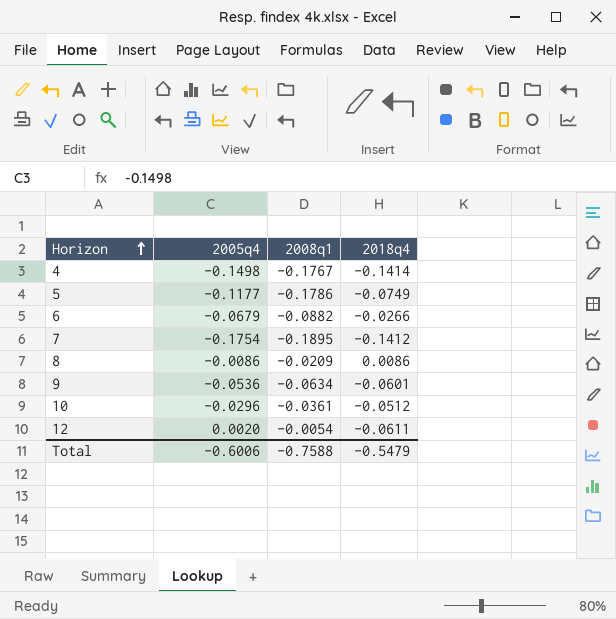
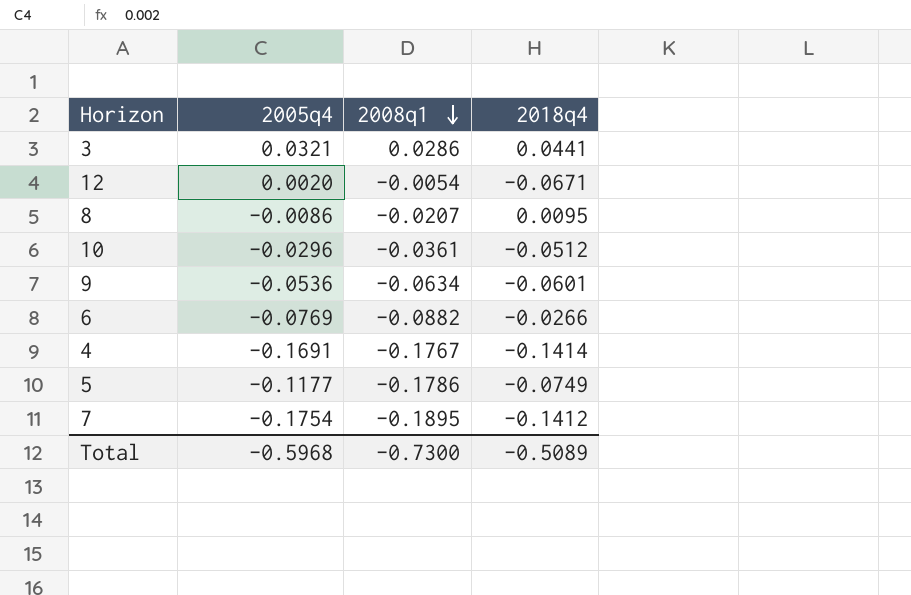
row order: Horizon ascending -> 2008q1 descending
row 3: none -> 0.0321 | 0.0286 | 0.0441
12 | 2018q4: -0.0611 -> -0.0671
8 | 2008q1: -0.0209 -> -0.0207
8 | 2018q4: 0.0086 -> 0.0095
6 | 2005q4: -0.0679 -> -0.0769
4 | 2005q4: -0.1498 -> -0.1691
Total | 2005q4: -0.6006 -> -0.5968
Total | 2008q1: -0.7588 -> -0.7300
Total | 2018q4: -0.5479 -> -0.5089

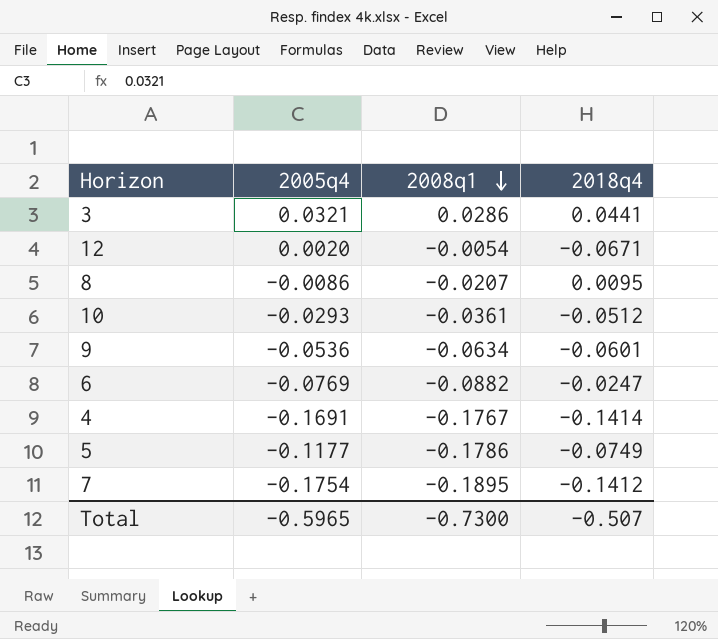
10 | 2005q4: -0.0296 -> -0.0293
6 | 2018q4: -0.0266 -> -0.0247
Total | 2005q4: -0.5968 -> -0.5965
Total | 2018q4: -0.5089 -> -0.507

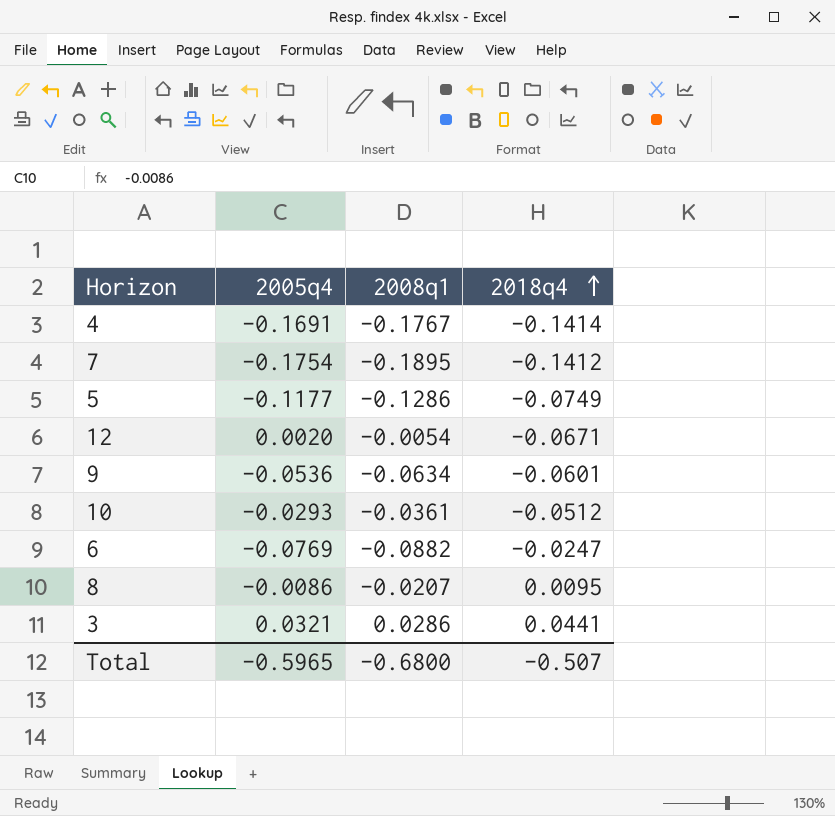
row order: 2008q1 descending -> 2018q4 ascending
5 | 2008q1: -0.1786 -> -0.1286
Total | 2008q1: -0.7300 -> -0.6800

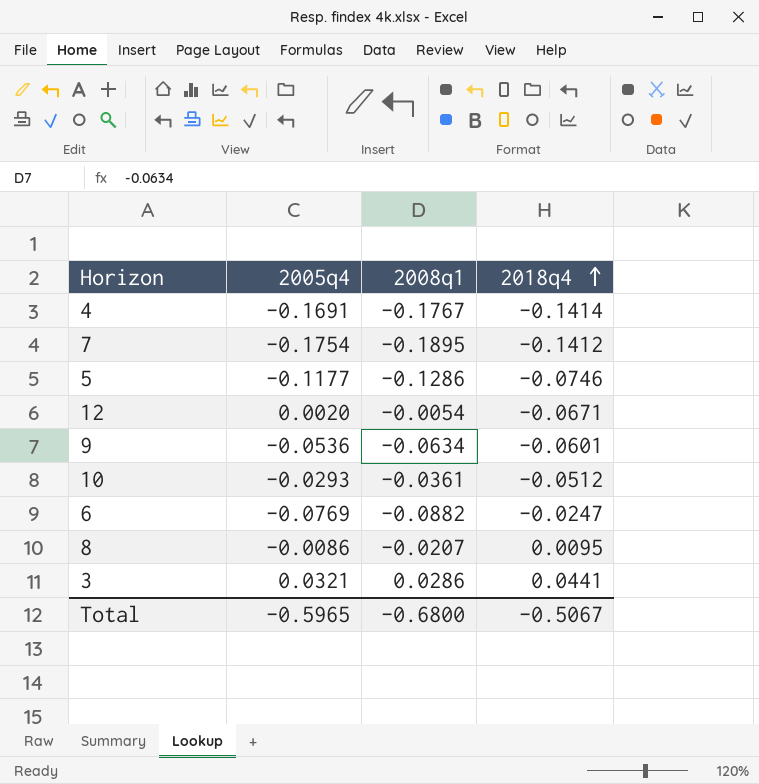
5 | 2018q4: -0.0749 -> -0.0746
Total | 2018q4: -0.507 -> -0.5067

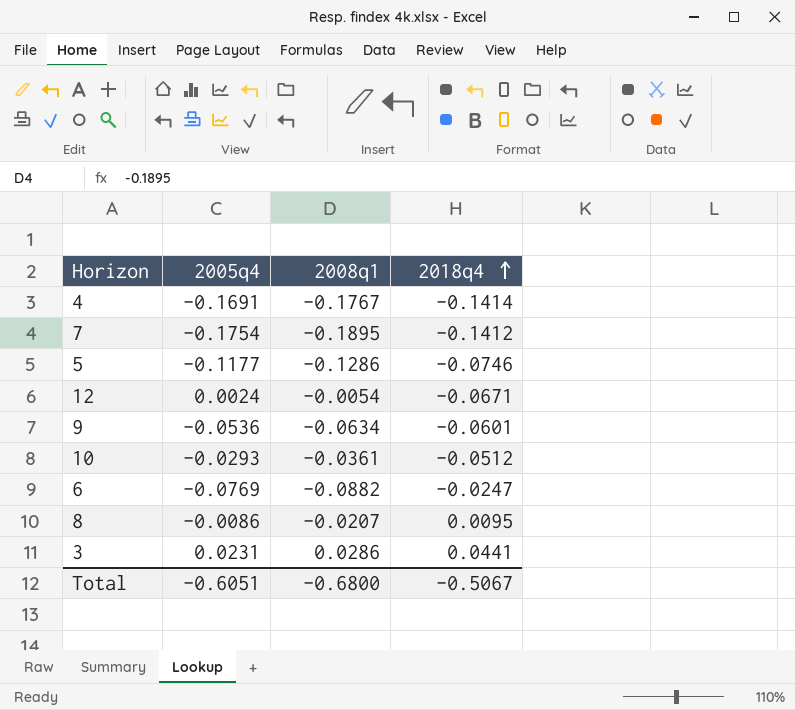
12 | 2005q4: 0.0020 -> 0.0024
3 | 2005q4: 0.0321 -> 0.0231
Total | 2005q4: -0.5965 -> -0.6051

